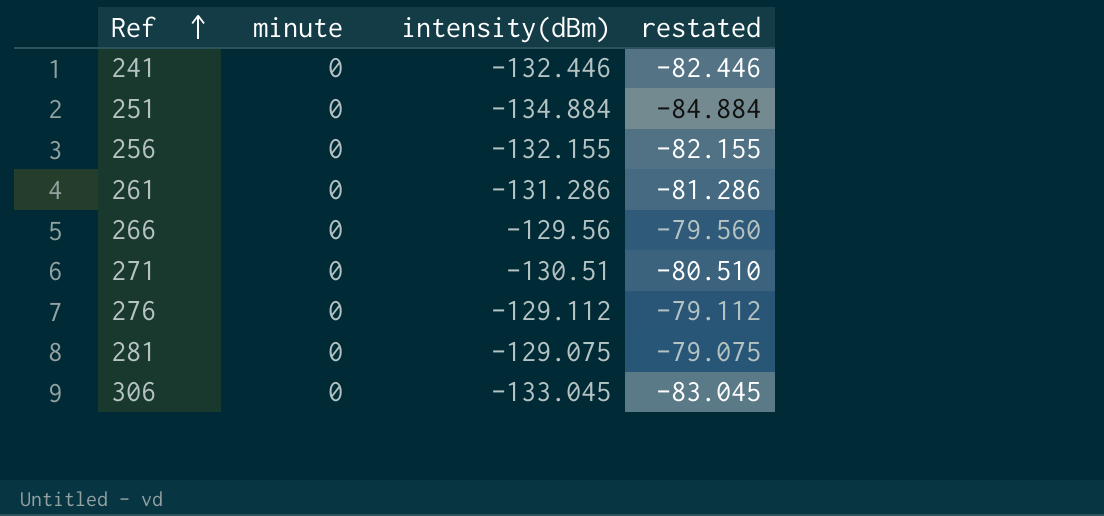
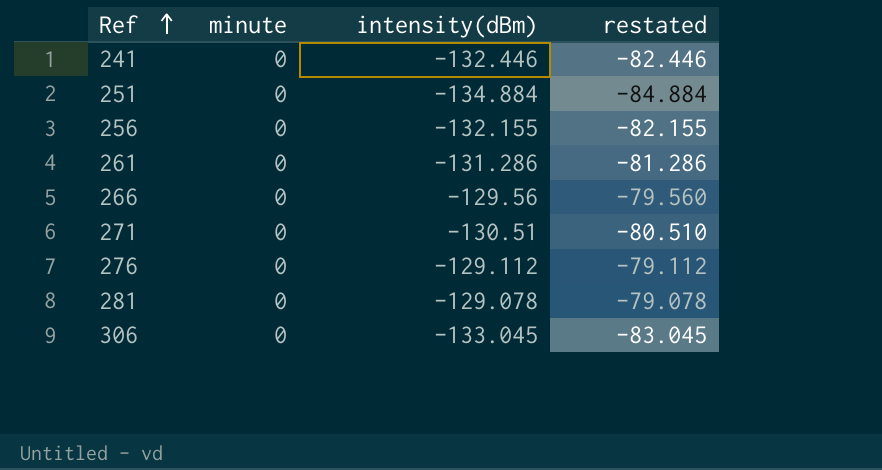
281 | intensity(dBm): -129.075 -> -129.078
281 | restated: -79.075 -> -79.078

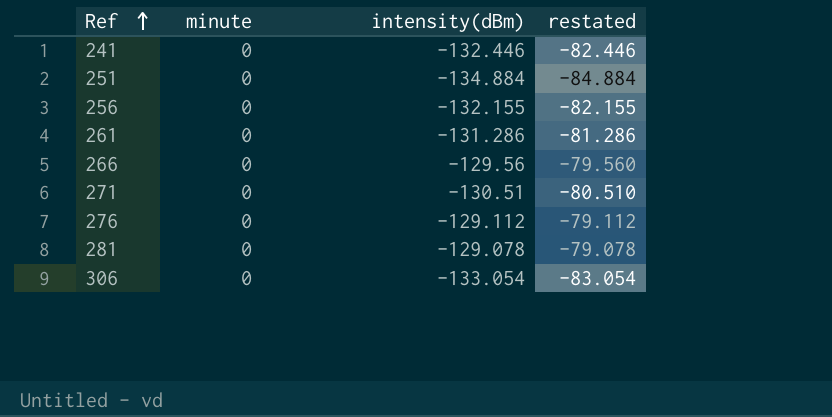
306 | intensity(dBm): -133.045 -> -133.054
306 | restated: -83.045 -> -83.054

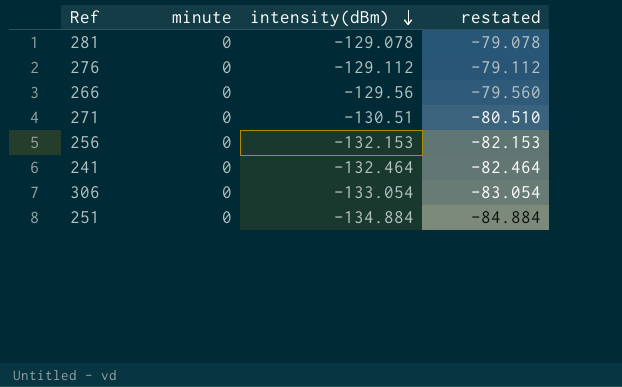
row order: Ref ascending -> intensity(dBm) descending
row 261: 0 | -131.286 | -81.286 -> none
256 | intensity(dBm): -132.155 -> -132.153
256 | restated: -82.155 -> -82.153
241 | intensity(dBm): -132.446 -> -132.464
241 | restated: -82.446 -> -82.464

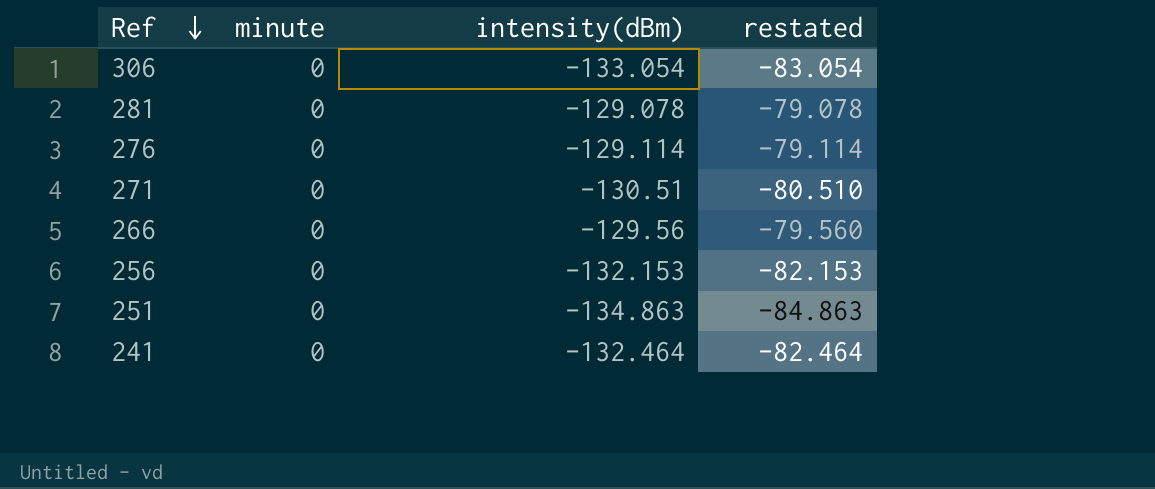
row order: intensity(dBm) descending -> Ref descending
276 | intensity(dBm): -129.112 -> -129.114
276 | restated: -79.112 -> -79.114
251 | intensity(dBm): -134.884 -> -134.863
251 | restated: -84.884 -> -84.863

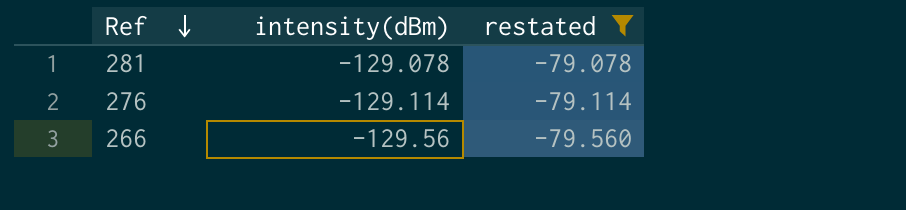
filter: none -> restated >= -79.560
column minute | position: 2 -> none

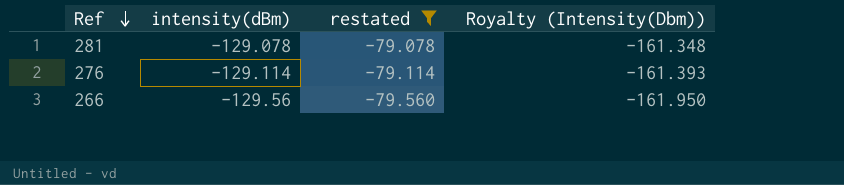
column Royalty (Intensity(Dbm)) | formula: none -> [intensity(dBm)] * 1.25

